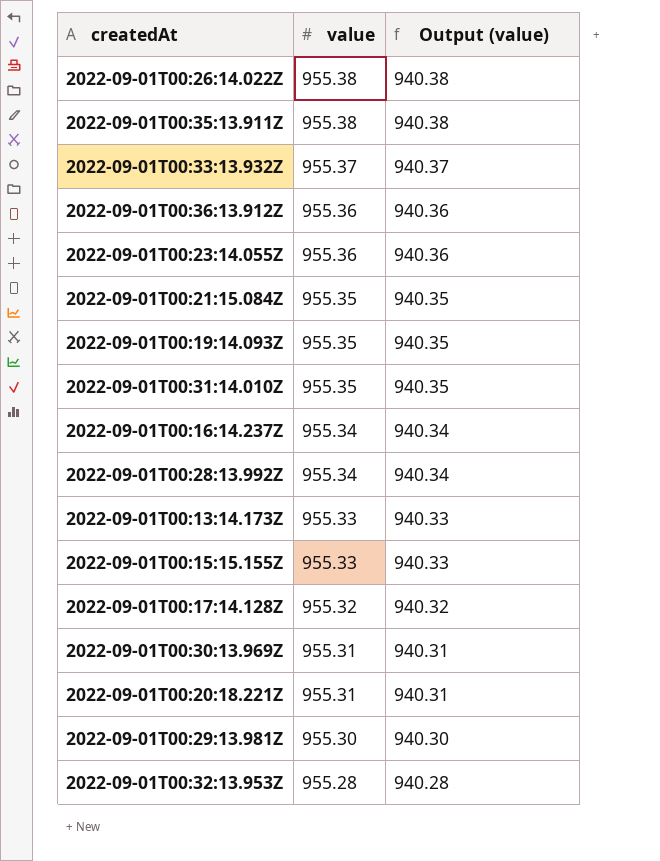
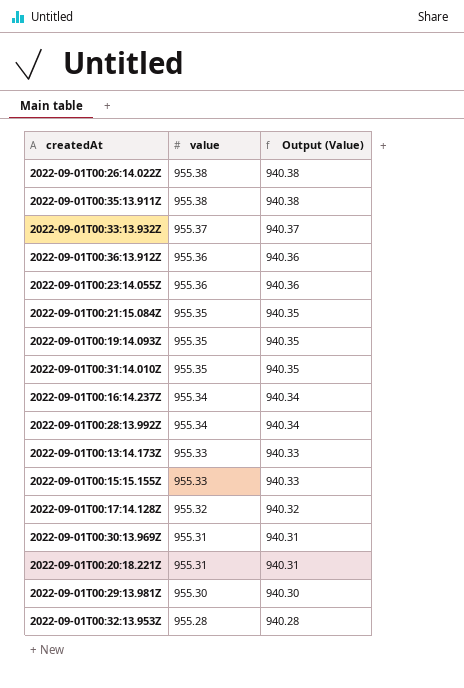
column name: Output (value) -> Output (Value)

